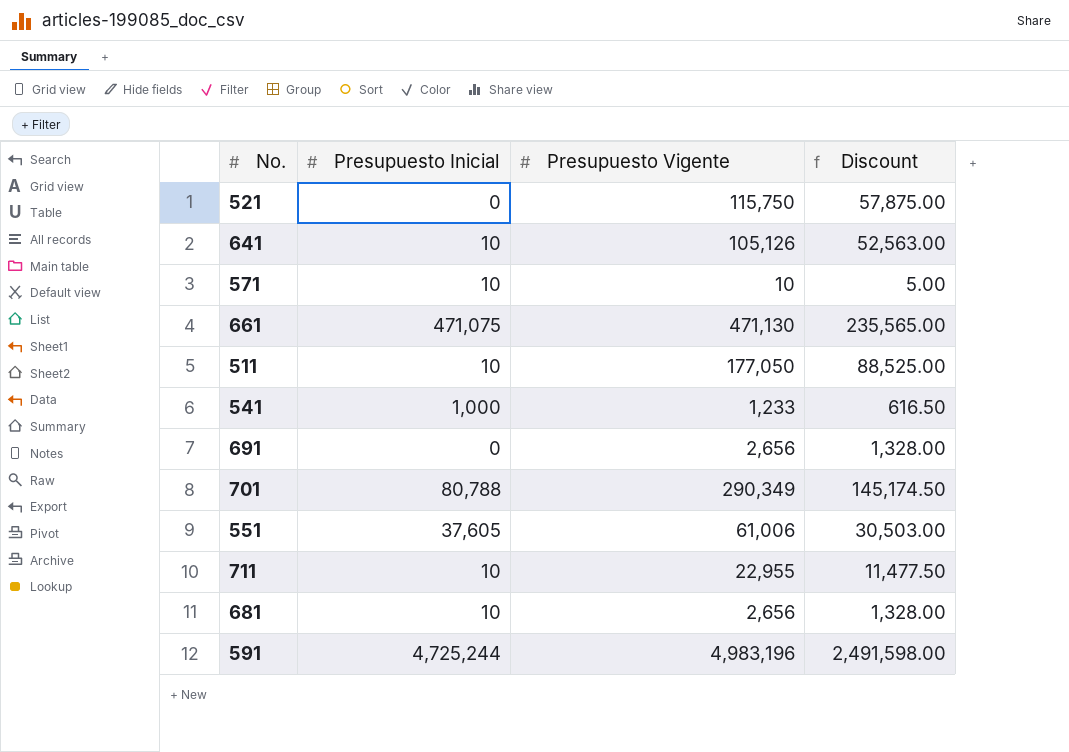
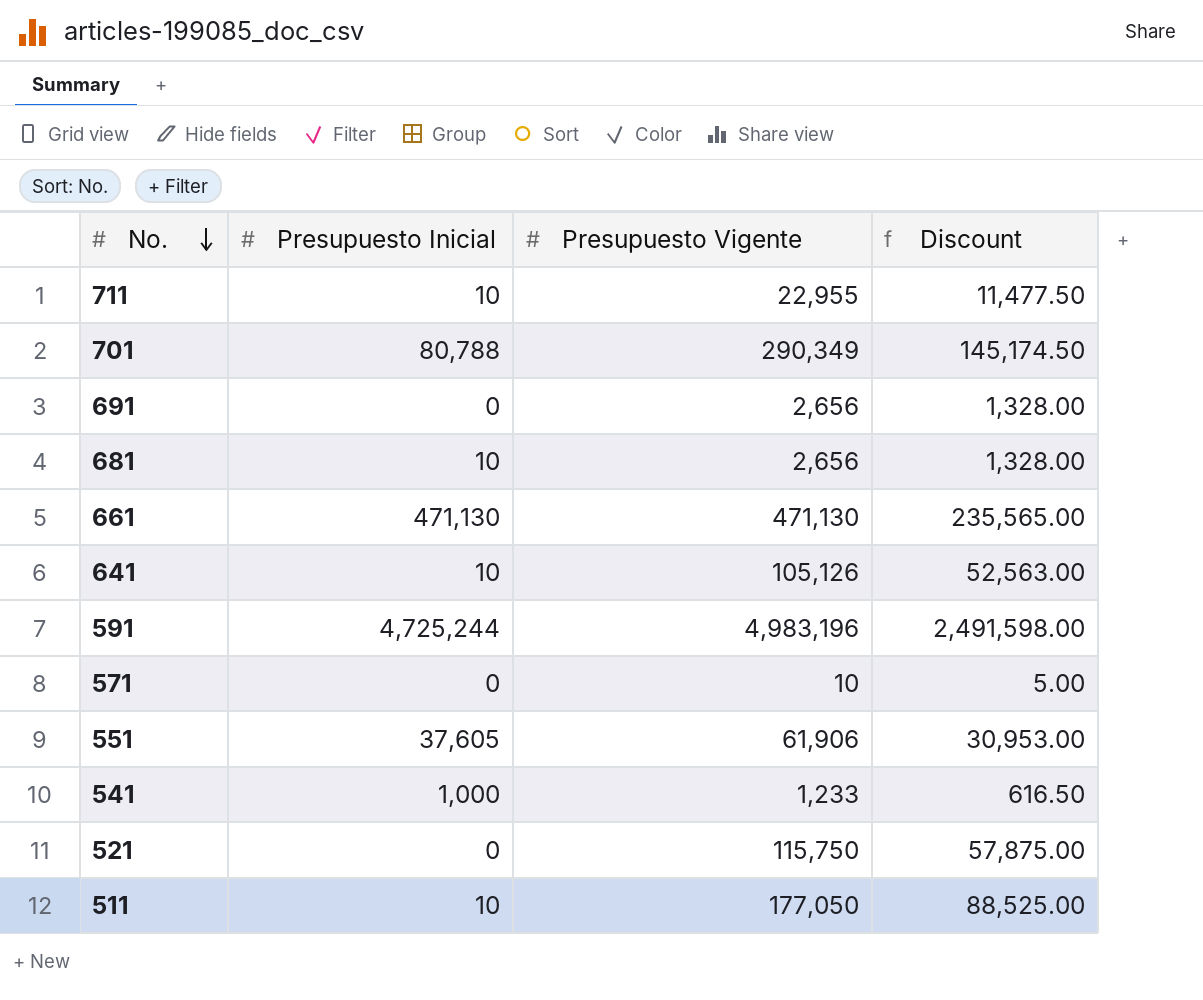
row order: none -> No. descending
661 | Presupuesto Inicial: 471,075 -> 471,130
571 | Presupuesto Inicial: 10 -> 0
551 | Presupuesto Vigente: 61,006 -> 61,906
551 | Discount: 30,503.00 -> 30,953.00

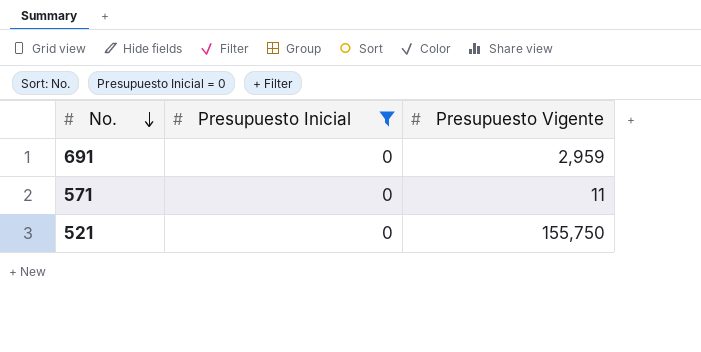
filter: none -> Presupuesto Inicial = 0
column Discount | formula: [Presupuesto Vigente] * 0.5 -> none
691 | Presupuesto Vigente: 2,656 -> 2,959
571 | Presupuesto Vigente: 10 -> 11
521 | Presupuesto Vigente: 115,750 -> 155,750

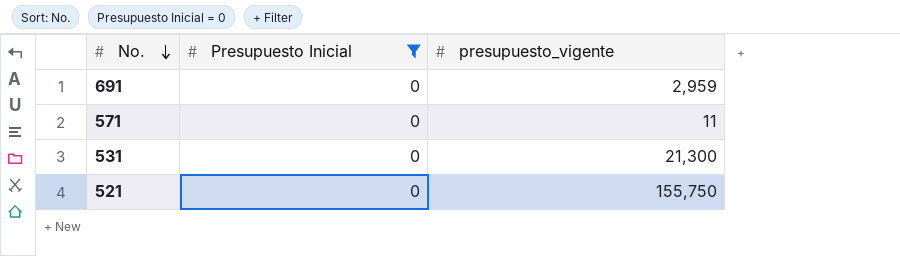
column name: Presupuesto Vigente -> presupuesto_vigente
row 531: none -> 0 | 21,300

